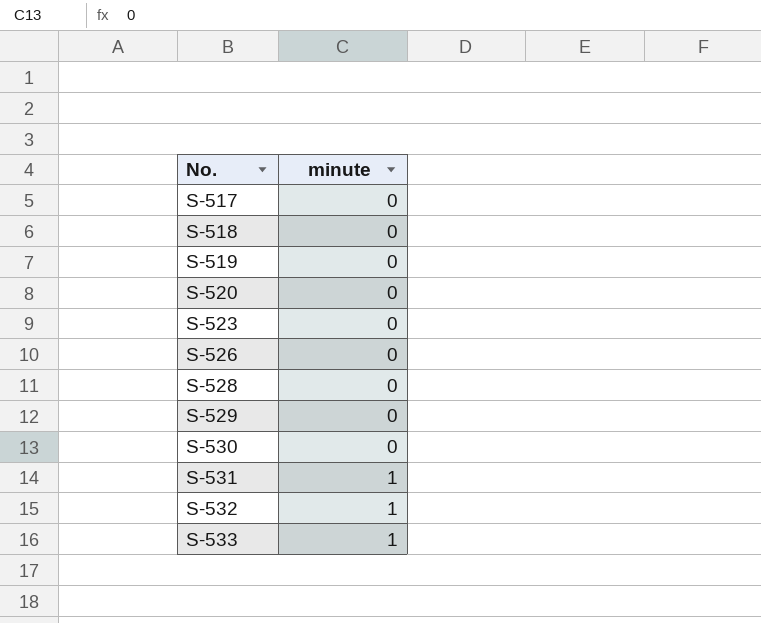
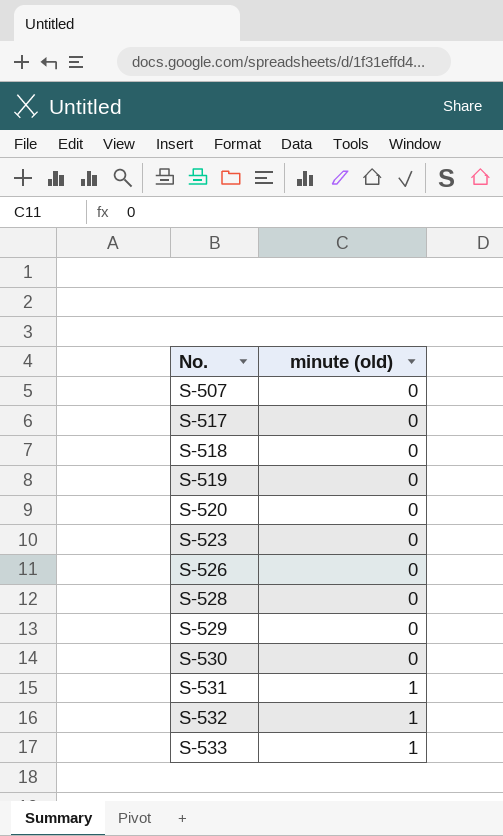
column name: minute -> minute (old)
row S-507: none -> 0

